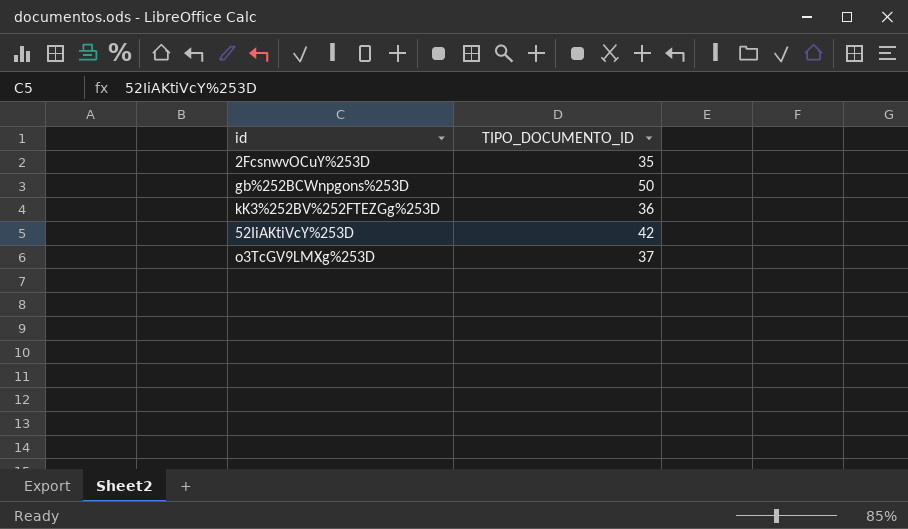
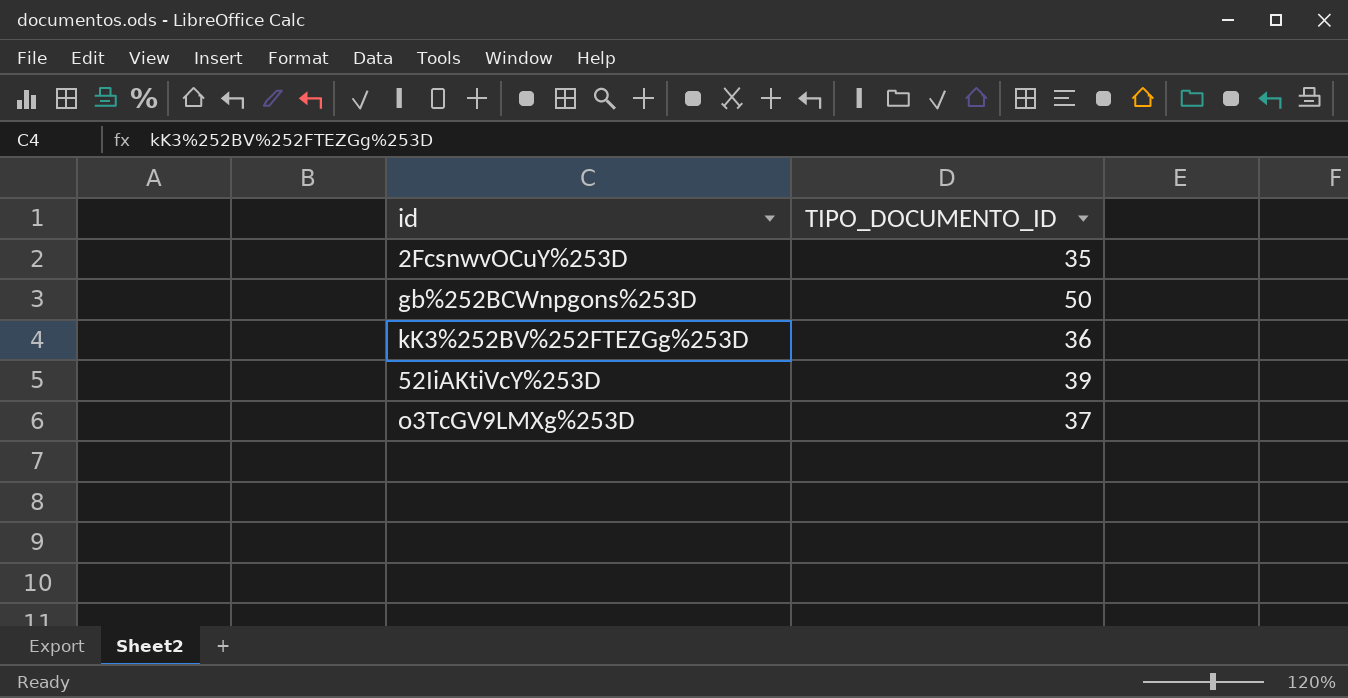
52IiAKtiVcY%253D | TIPO_DOCUMENTO_ID: 42 -> 39

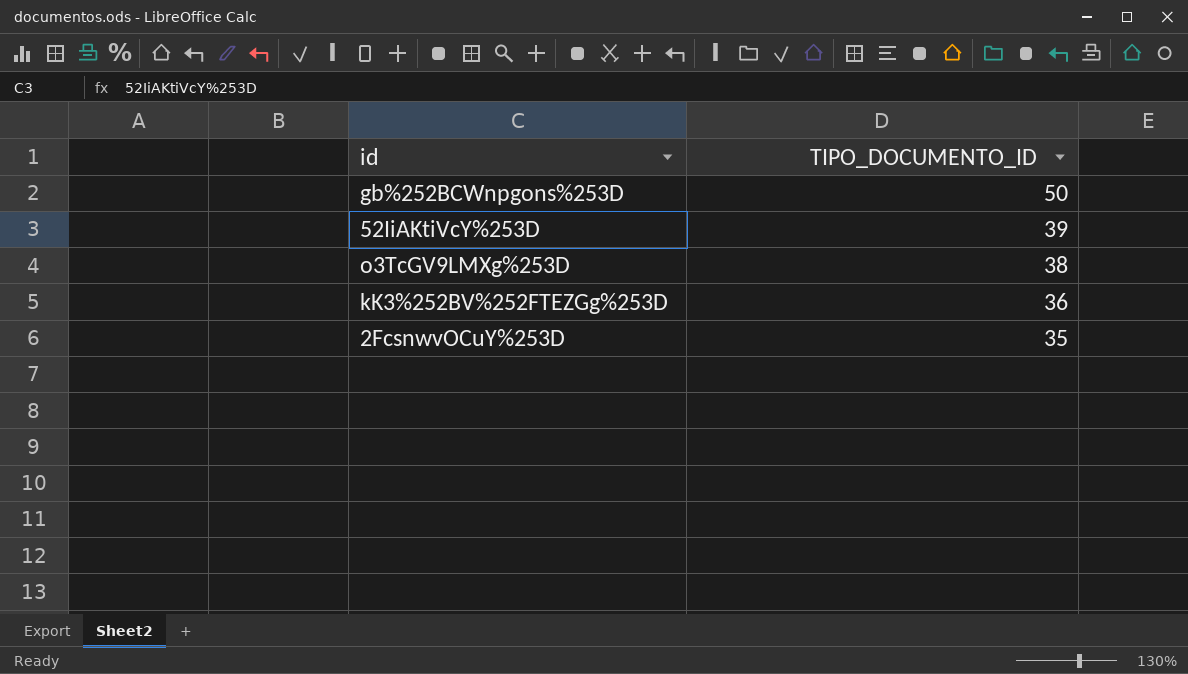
row order: none -> TIPO_DOCUMENTO_ID descending
o3TcGV9LMXg%253D | TIPO_DOCUMENTO_ID: 37 -> 38

